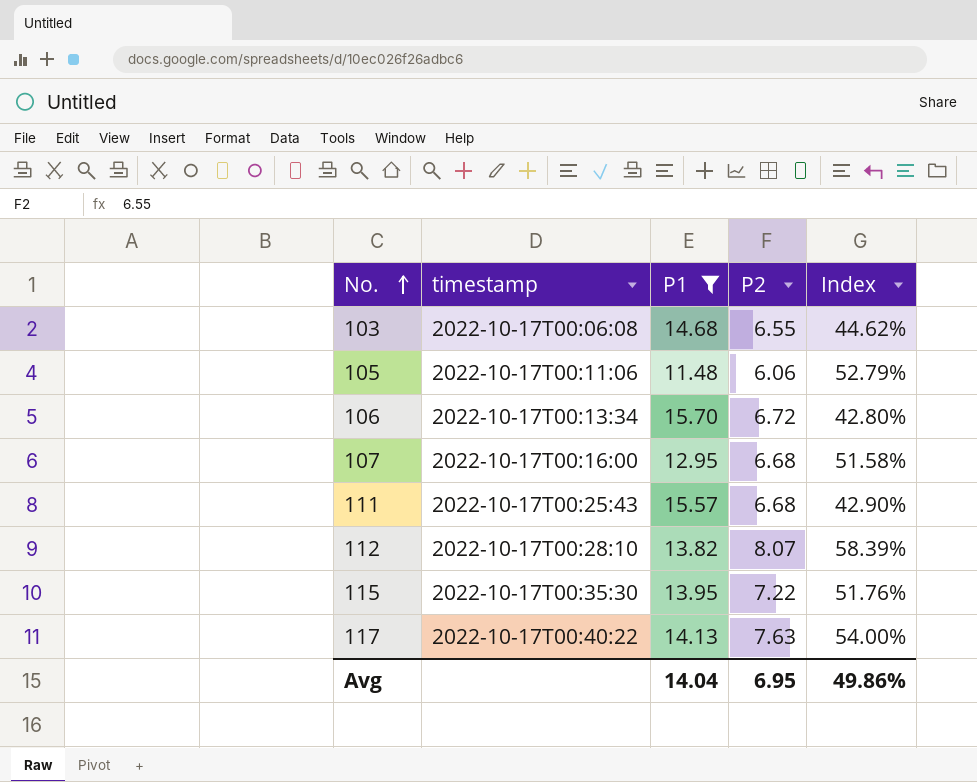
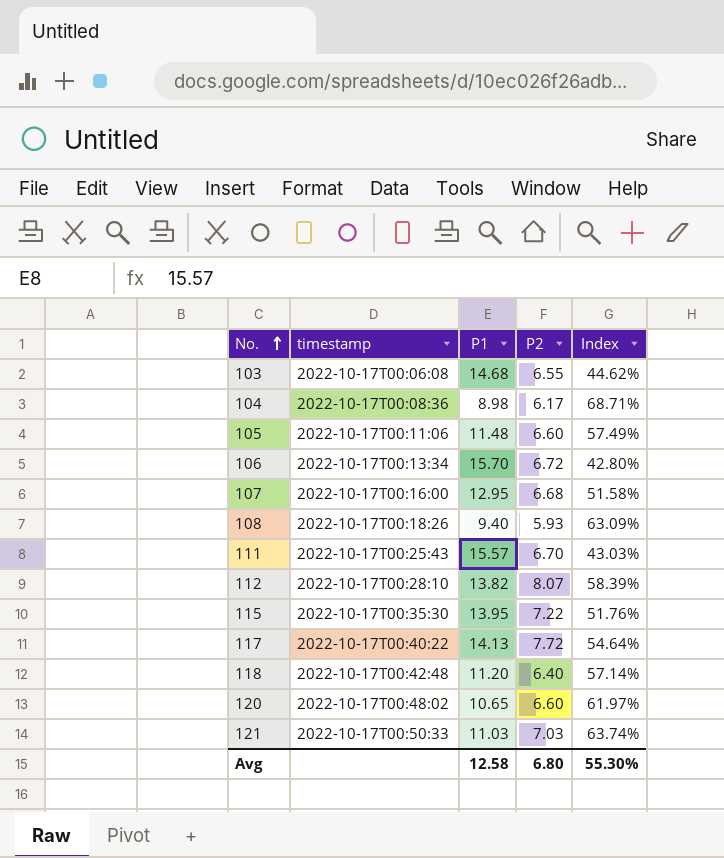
filter: P1 >= 11.48 -> none
105 | P2: 6.06 -> 6.60
105 | Index: 52.79% -> 57.49%
111 | P2: 6.68 -> 6.70
111 | Index: 42.90% -> 43.03%
117 | P2: 7.63 -> 7.72
117 | Index: 54.00% -> 54.64%
Avg | P1: 14.04 -> 12.58
Avg | P2: 6.95 -> 6.80
Avg | Index: 49.86% -> 55.30%

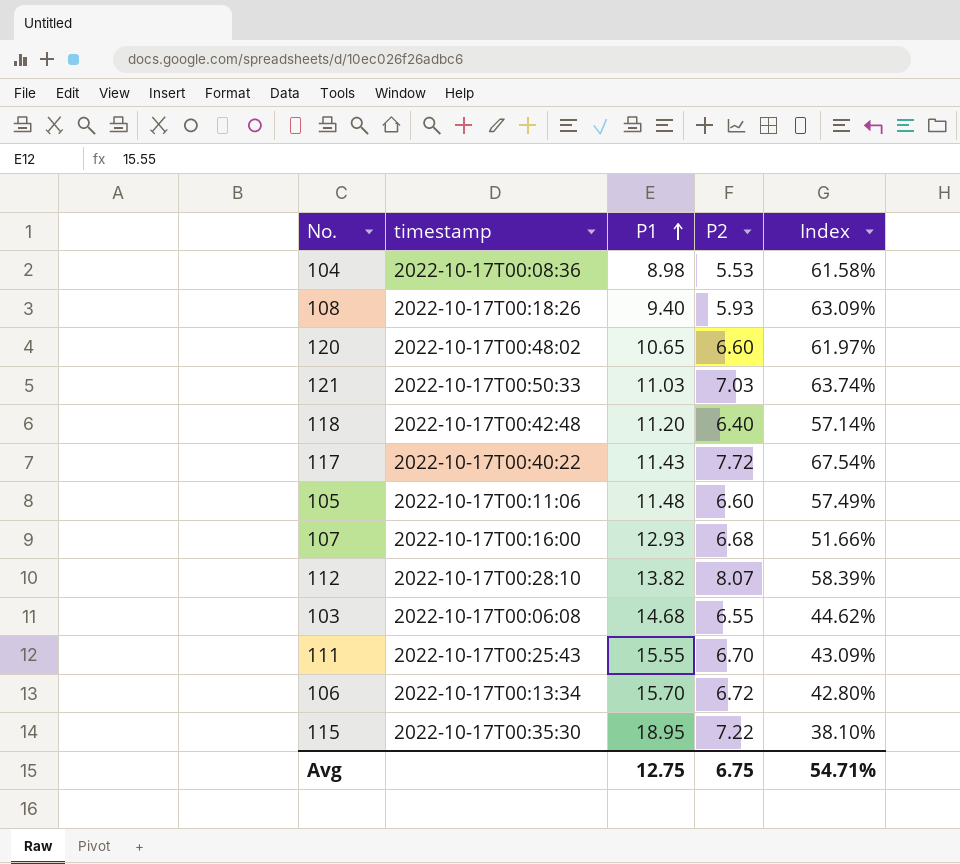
row order: No. ascending -> P1 ascending
104 | P2: 6.17 -> 5.53
104 | Index: 68.71% -> 61.58%
117 | P1: 14.13 -> 11.43
117 | Index: 54.64% -> 67.54%
107 | P1: 12.95 -> 12.93
107 | Index: 51.58% -> 51.66%
111 | P1: 15.57 -> 15.55
111 | Index: 43.03% -> 43.09%
115 | P1: 13.95 -> 18.95
115 | Index: 51.76% -> 38.10%
Avg | P1: 12.58 -> 12.75
Avg | P2: 6.80 -> 6.75
Avg | Index: 55.30% -> 54.71%

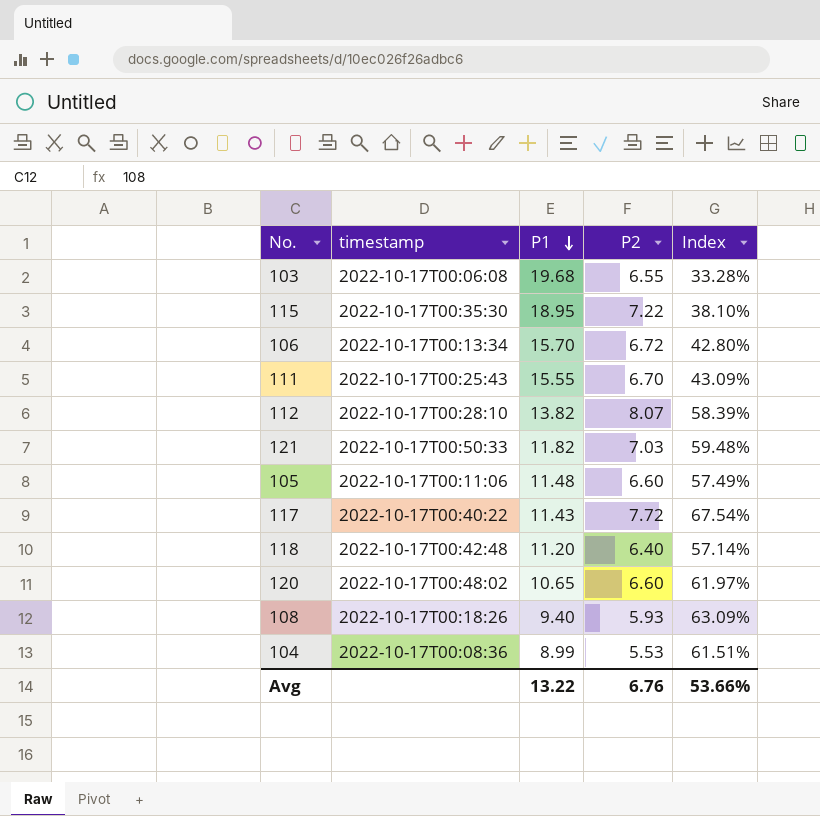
row order: P1 ascending -> P1 descending
row 107: 2022-10-17T00:16:00 | 12.93 | 6.68 | 51.66% -> none
103 | P1: 14.68 -> 19.68
103 | Index: 44.62% -> 33.28%
121 | P1: 11.03 -> 11.82
121 | Index: 63.74% -> 59.48%
104 | P1: 8.98 -> 8.99
104 | Index: 61.58% -> 61.51%
Avg | P1: 12.75 -> 13.22
Avg | P2: 6.75 -> 6.76
Avg | Index: 54.71% -> 53.66%

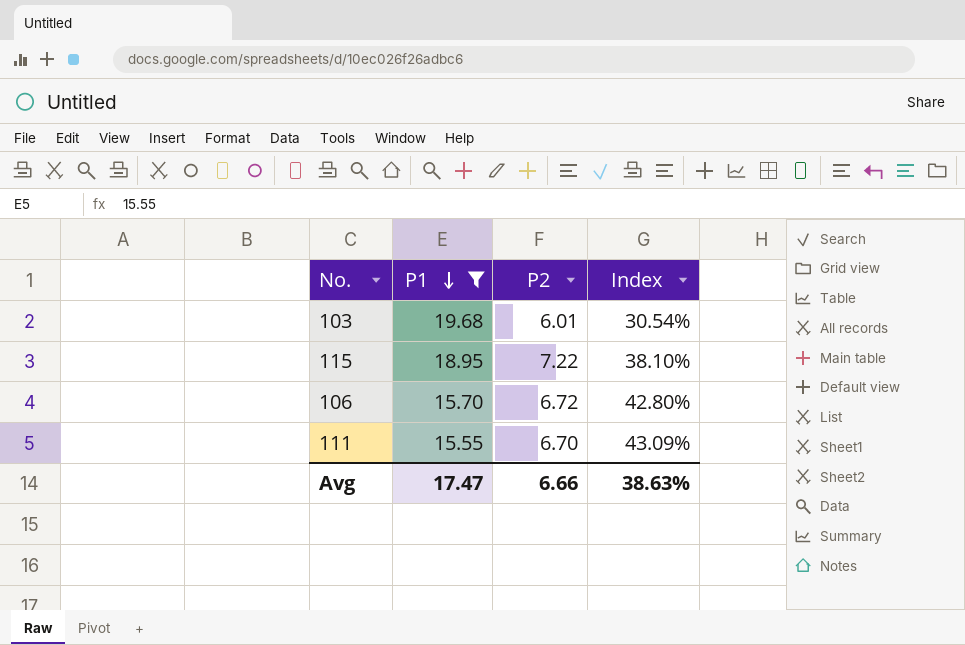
filter: none -> P1 >= 15.55
column timestamp | position: 2 -> none
103 | P2: 6.55 -> 6.01
103 | Index: 33.28% -> 30.54%
Avg | P1: 13.22 -> 17.47
Avg | P2: 6.76 -> 6.66
Avg | Index: 53.66% -> 38.63%

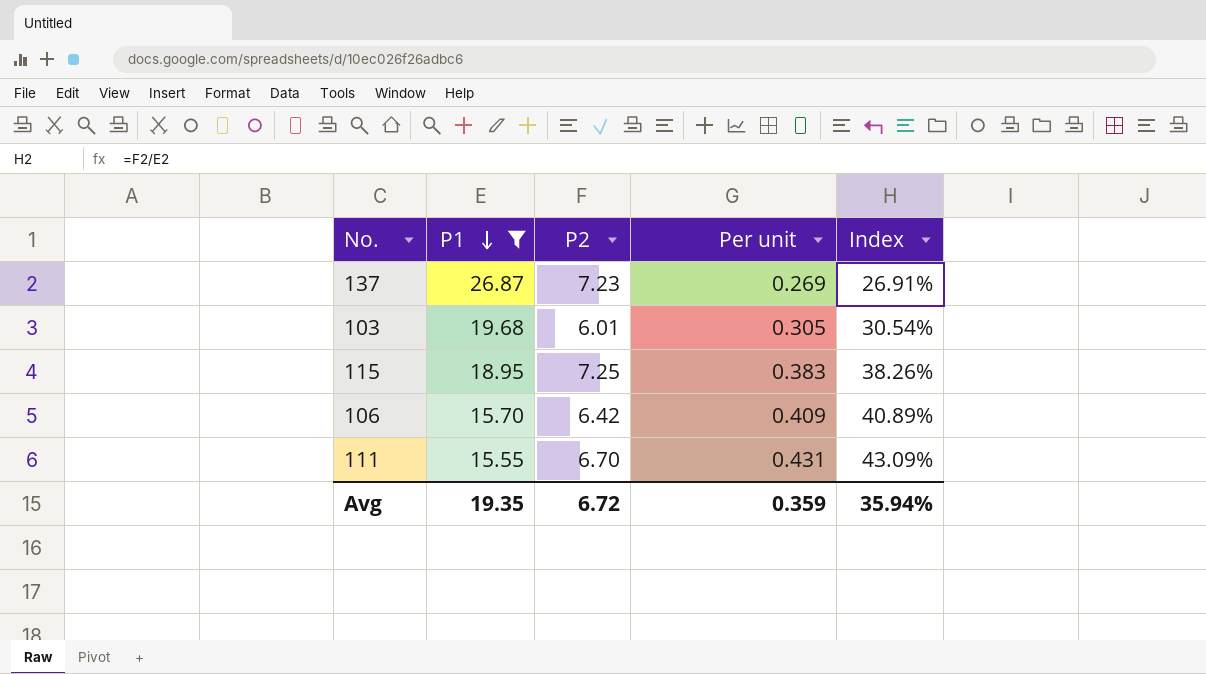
column Per unit | formula: none -> [P2] / [P1]
row 137: none -> 26.87 | 7.23 | 0.269 | 26.91%
115 | P2: 7.22 -> 7.25
115 | Index: 38.10% -> 38.26%
106 | P2: 6.72 -> 6.42
106 | Index: 42.80% -> 40.89%
Avg | P1: 17.47 -> 19.35
Avg | P2: 6.66 -> 6.72
Avg | Index: 38.63% -> 35.94%

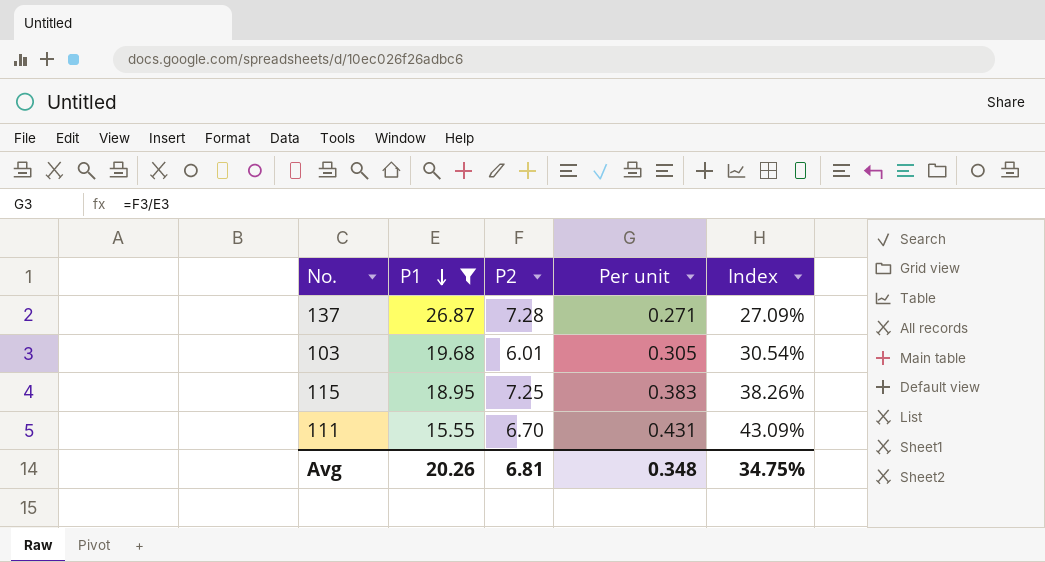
row 106: 15.70 | 6.42 | 0.409 | 40.89% -> none
137 | P2: 7.23 -> 7.28
137 | Per unit: 0.269 -> 0.271
137 | Index: 26.91% -> 27.09%
Avg | P1: 19.35 -> 20.26
Avg | P2: 6.72 -> 6.81
Avg | Per unit: 0.359 -> 0.348
Avg | Index: 35.94% -> 34.75%

